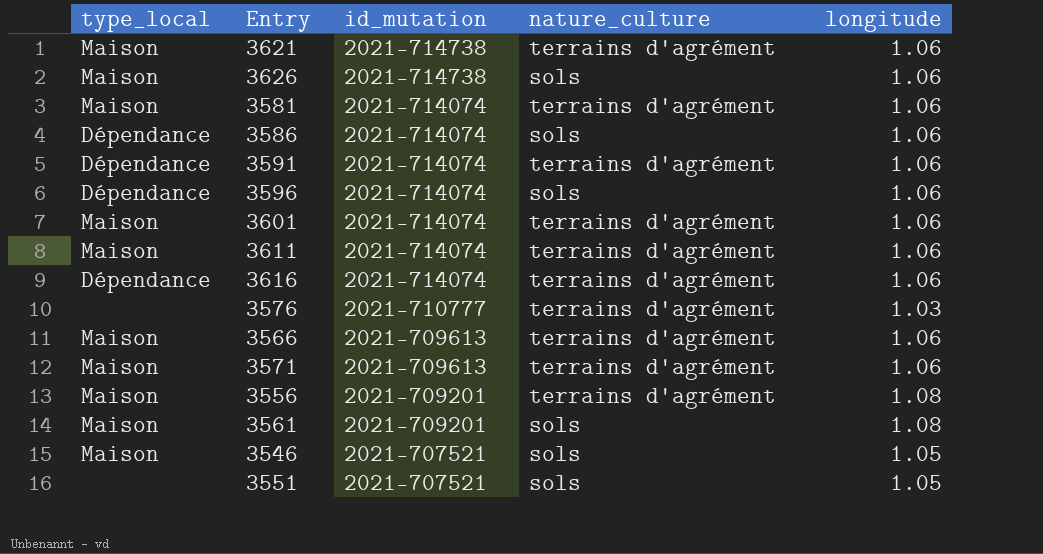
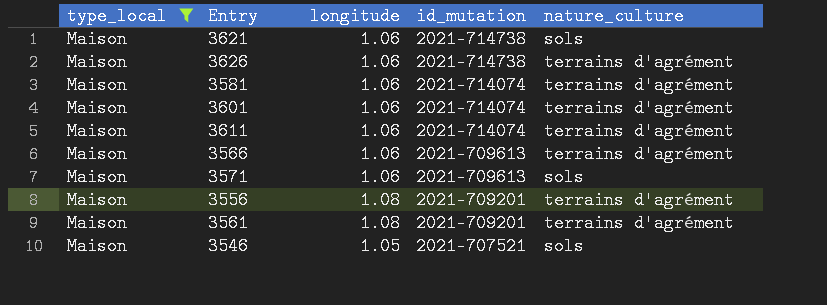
filter: none -> type_local = Maison
column longitude | position: 5 -> 3
3621 | nature_culture: terrains d'agrément -> sols
3626 | nature_culture: sols -> terrains d'agrément
3571 | nature_culture: terrains d'agrément -> sols
3561 | nature_culture: sols -> terrains d'agrément

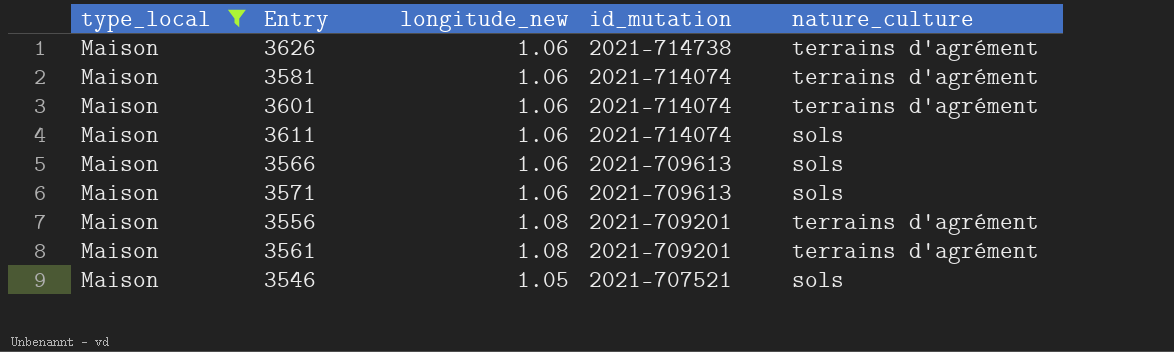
column name: longitude -> longitude_new
row 3621: Maison | 1.06 | 2021-714738 | sols -> none
3611 | nature_culture: terrains d'agrément -> sols
3566 | nature_culture: terrains d'agrément -> sols

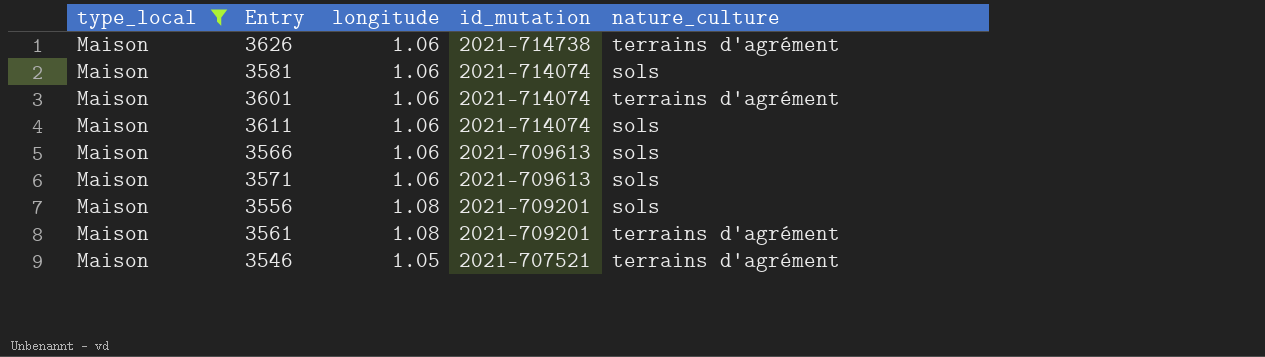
column name: longitude_new -> longitude
3581 | nature_culture: terrains d'agrément -> sols
3556 | nature_culture: terrains d'agrément -> sols
3546 | nature_culture: sols -> terrains d'agrément

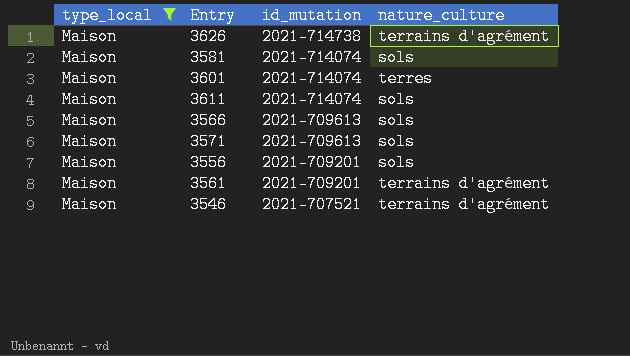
column longitude | position: 3 -> none
3601 | nature_culture: terrains d'agrément -> terres

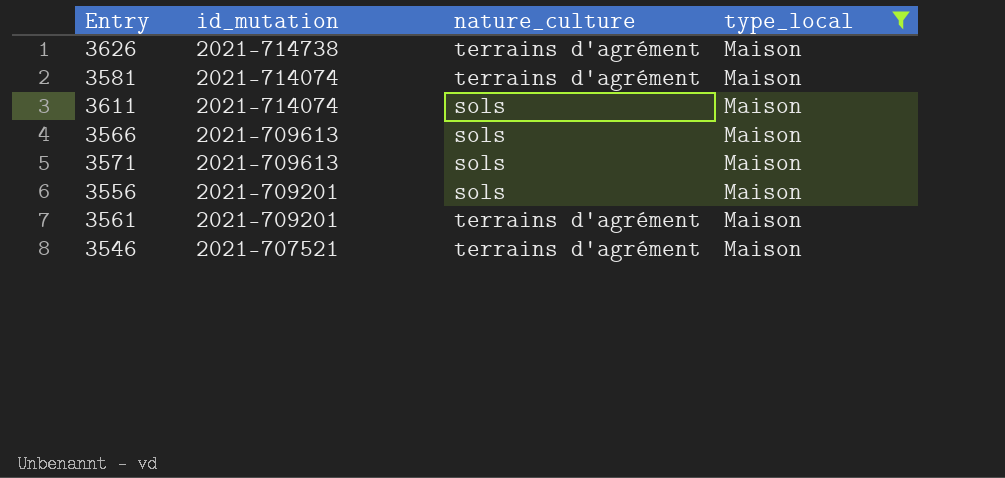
column type_local | position: 1 -> 4
row 3601: Maison | 2021-714074 | terres -> none
3581 | nature_culture: sols -> terrains d'agrément

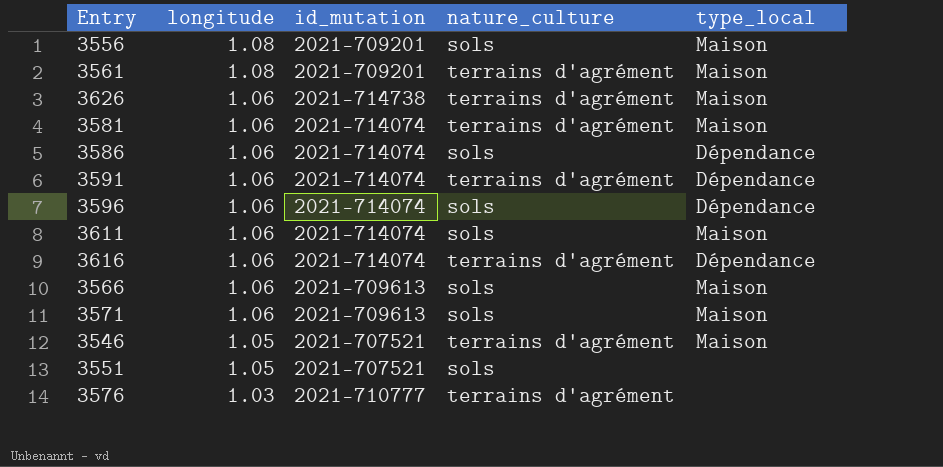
filter: type_local = Maison -> none
row order: id_mutation descending -> longitude descending
column longitude | position: none -> 2

